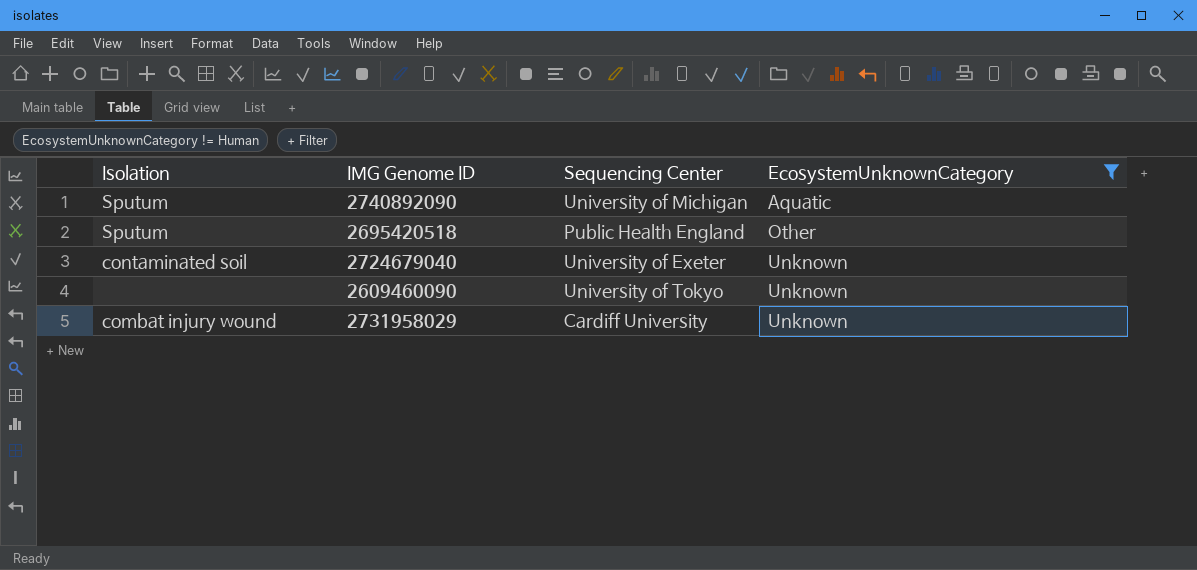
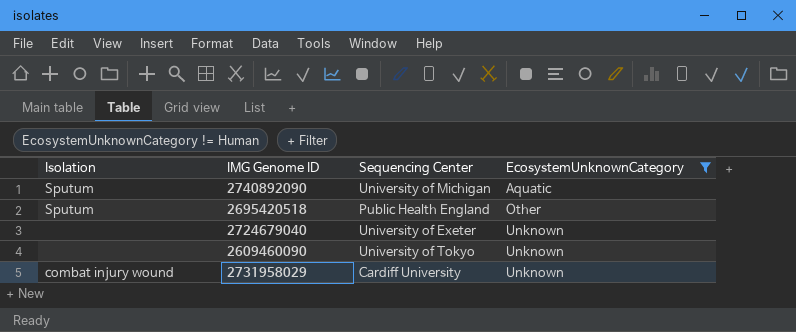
2724679040 | Isolation: contaminated soil -> none

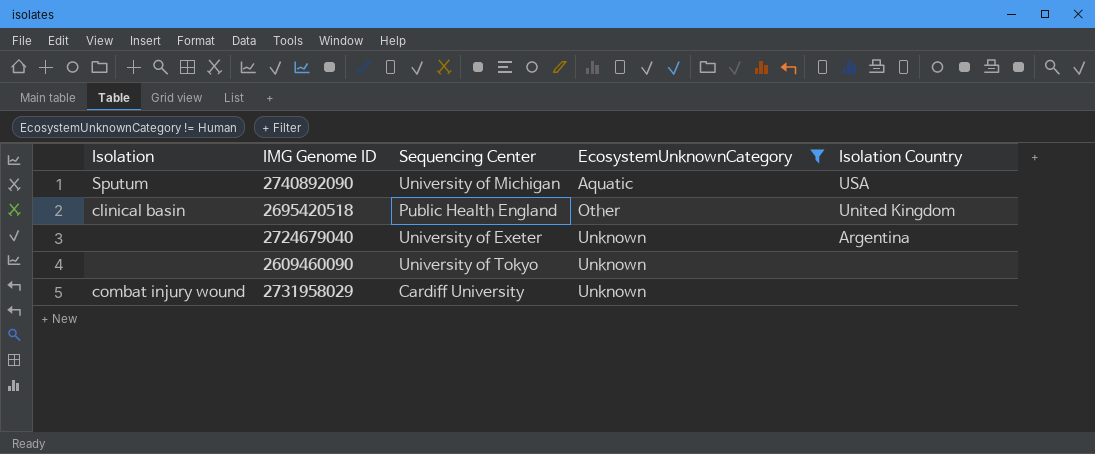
column Isolation Country | position: none -> 5
2695420518 | Isolation: Sputum -> clinical basin

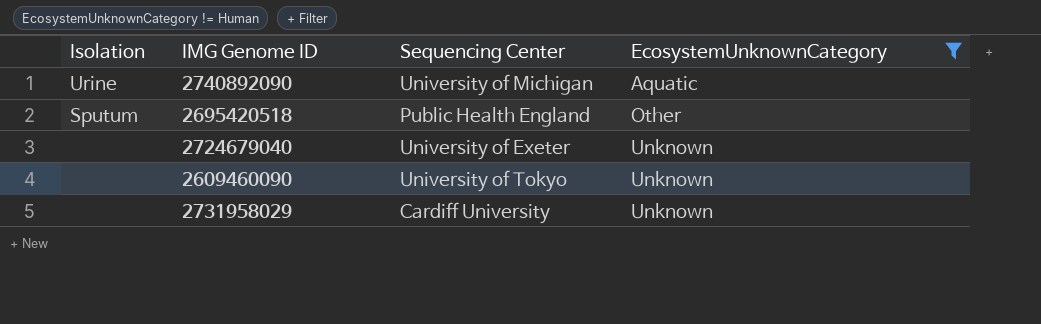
column Isolation Country | position: 5 -> none
2740892090 | Isolation: Sputum -> Urine
2695420518 | Isolation: clinical basin -> Sputum
2731958029 | Isolation: combat injury wound -> none

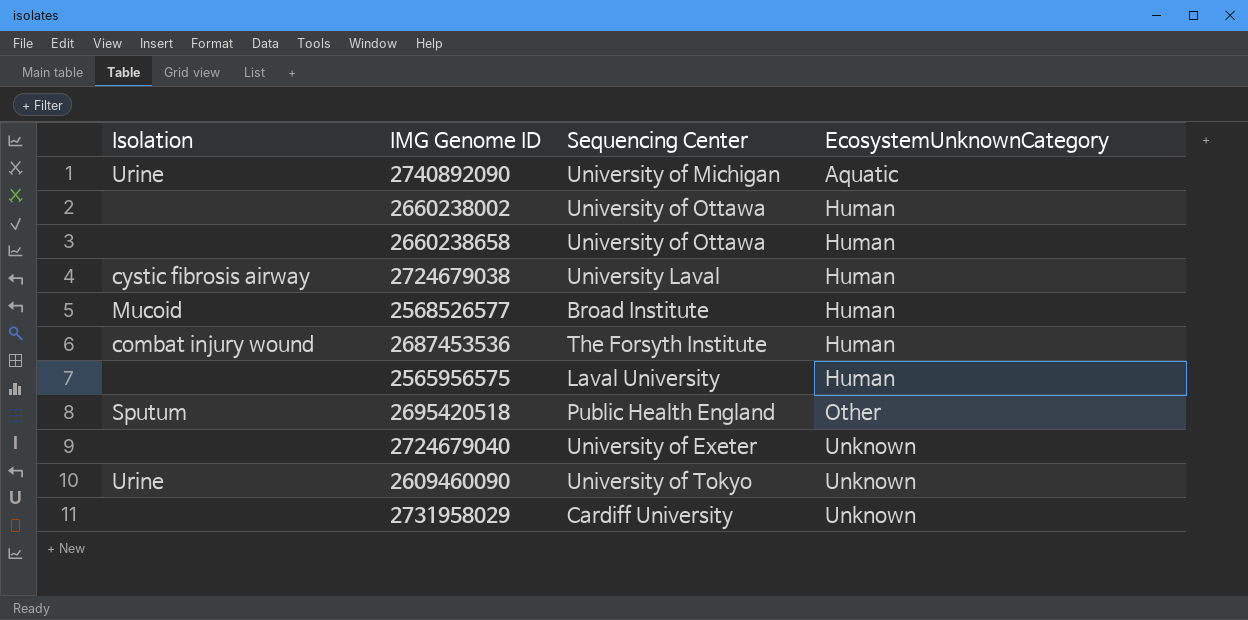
filter: EcosystemUnknownCategory != Human -> none
2609460090 | Isolation: none -> Urine

